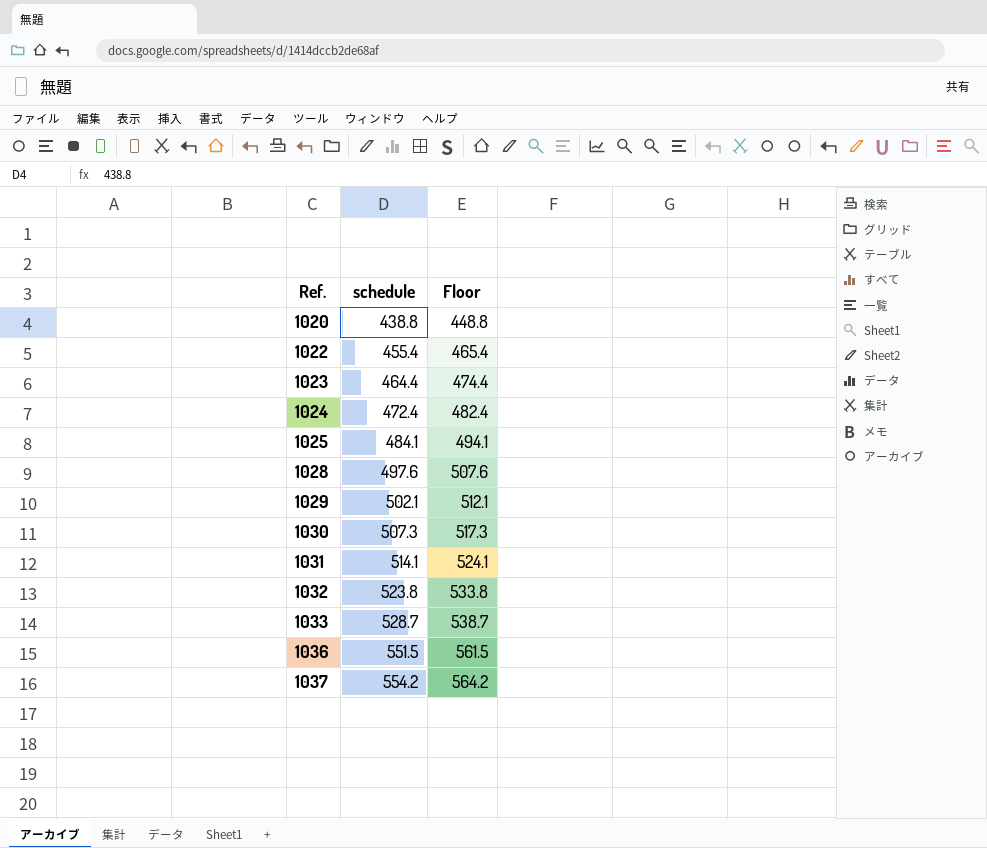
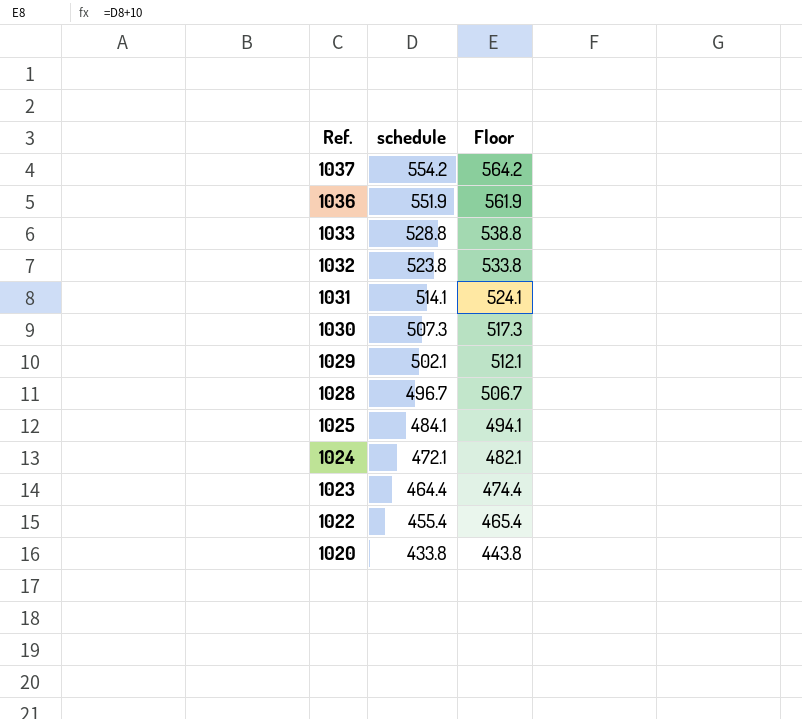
row order: Ref. ascending -> Ref. descending
1036 | schedule: 551.5 -> 551.9
1036 | Floor: 561.5 -> 561.9
1033 | schedule: 528.7 -> 528.8
1033 | Floor: 538.7 -> 538.8
1028 | schedule: 497.6 -> 496.7
1028 | Floor: 507.6 -> 506.7
1024 | schedule: 472.4 -> 472.1
1024 | Floor: 482.4 -> 482.1
1020 | schedule: 438.8 -> 433.8
1020 | Floor: 448.8 -> 443.8

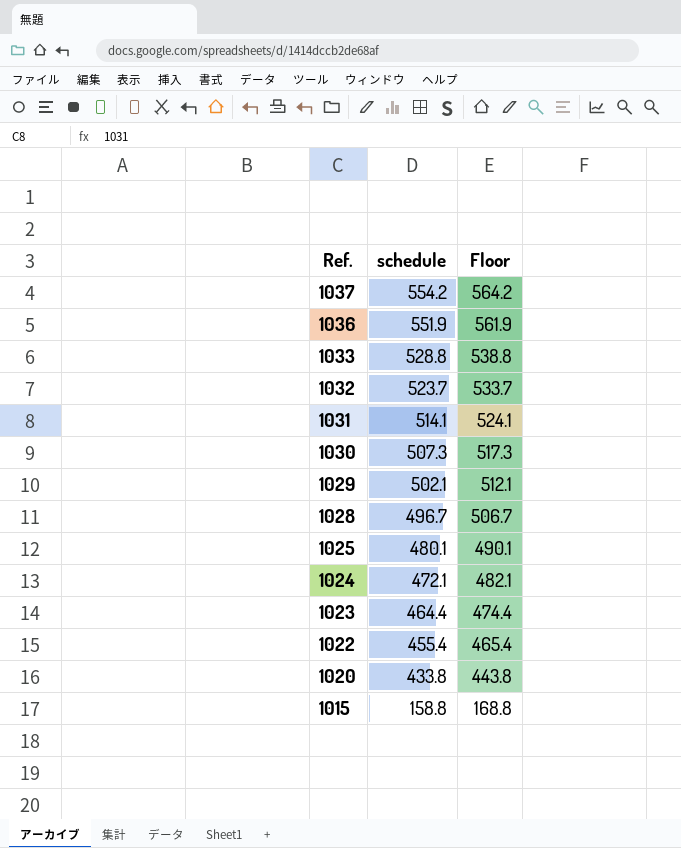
1032 | schedule: 523.8 -> 523.7
1032 | Floor: 533.8 -> 533.7
1025 | schedule: 484.1 -> 480.1
1025 | Floor: 494.1 -> 490.1
row 1015: none -> 158.8 | 168.8

